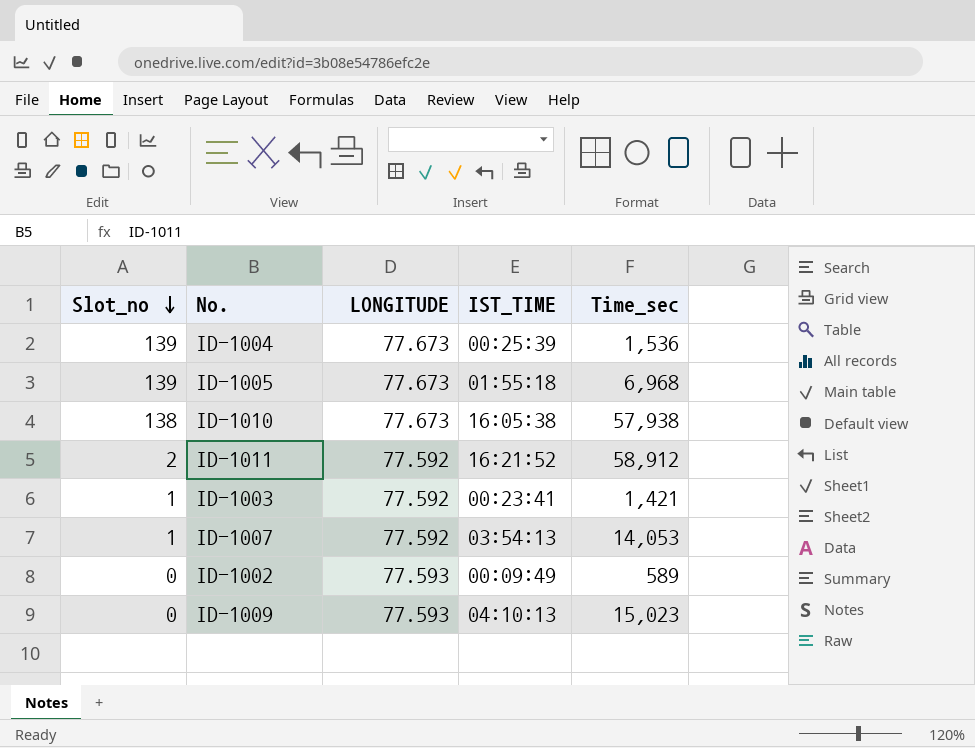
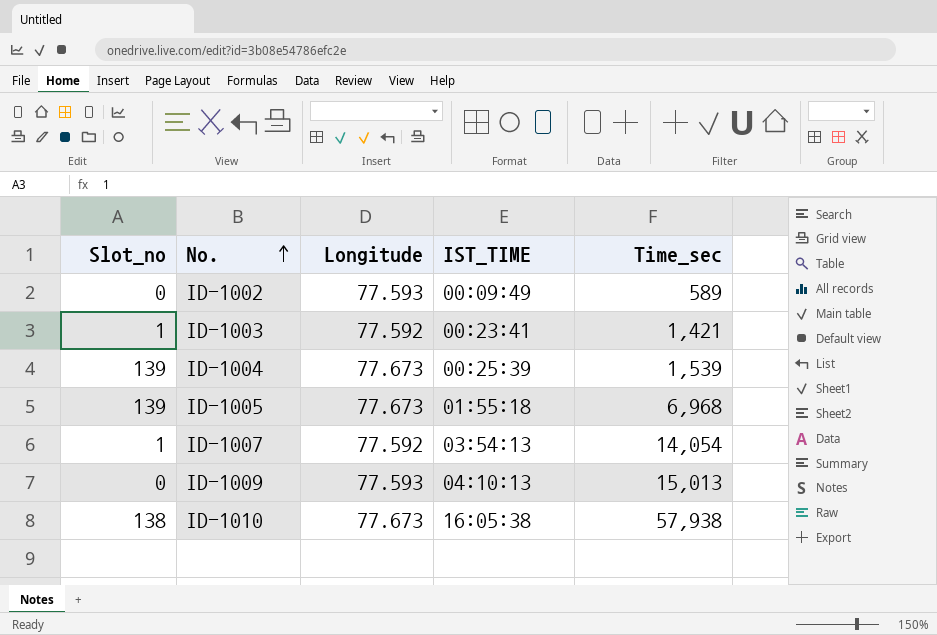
row order: Slot_no descending -> No. ascending
column name: LONGITUDE -> Longitude
row ID-1011: 2 | 77.592 | 16:21:52 | 58,912 -> none
ID-1004 | Time_sec: 1,536 -> 1,539
ID-1007 | Time_sec: 14,053 -> 14,054
ID-1009 | Time_sec: 15,023 -> 15,013

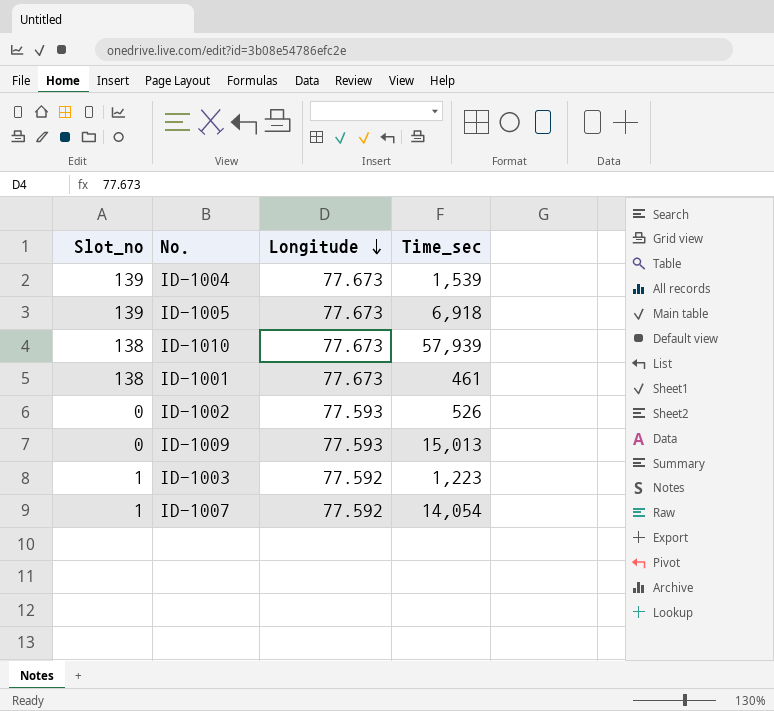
row order: No. ascending -> Longitude descending
column IST_TIME | position: 4 -> none
ID-1005 | Time_sec: 6,968 -> 6,918
ID-1010 | Time_sec: 57,938 -> 57,939
row ID-1001: none -> 138 | 77.673 | 461
ID-1002 | Time_sec: 589 -> 526
ID-1003 | Time_sec: 1,421 -> 1,223

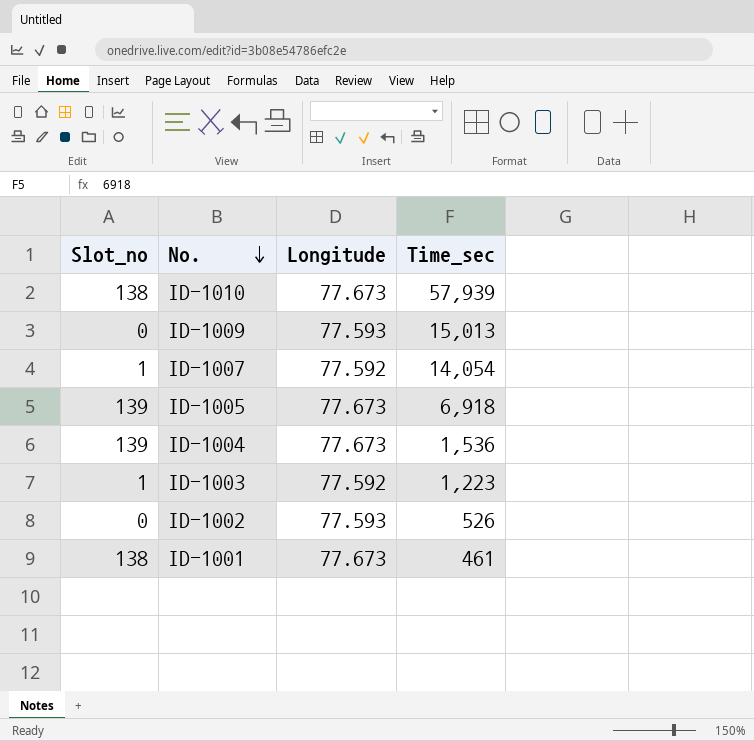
row order: Longitude descending -> No. descending
ID-1004 | Time_sec: 1,539 -> 1,536

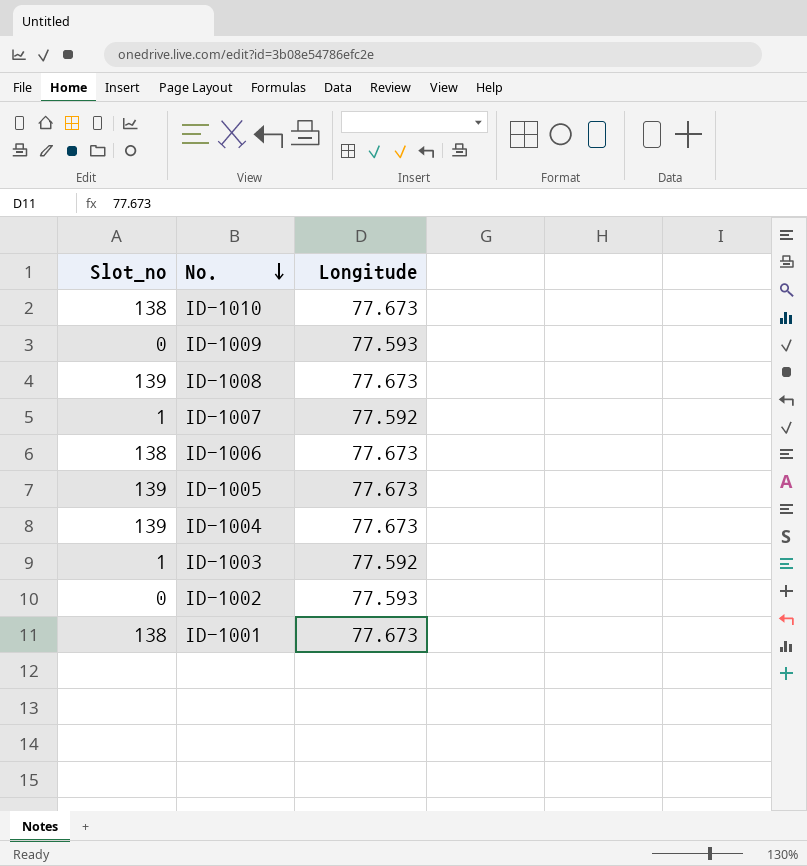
column Time_sec | position: 4 -> none
row ID-1008: none -> 139 | 77.673
row ID-1006: none -> 138 | 77.673

